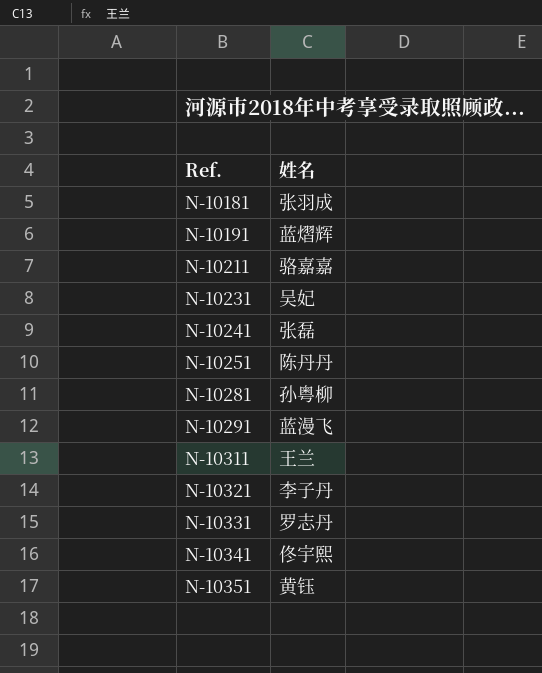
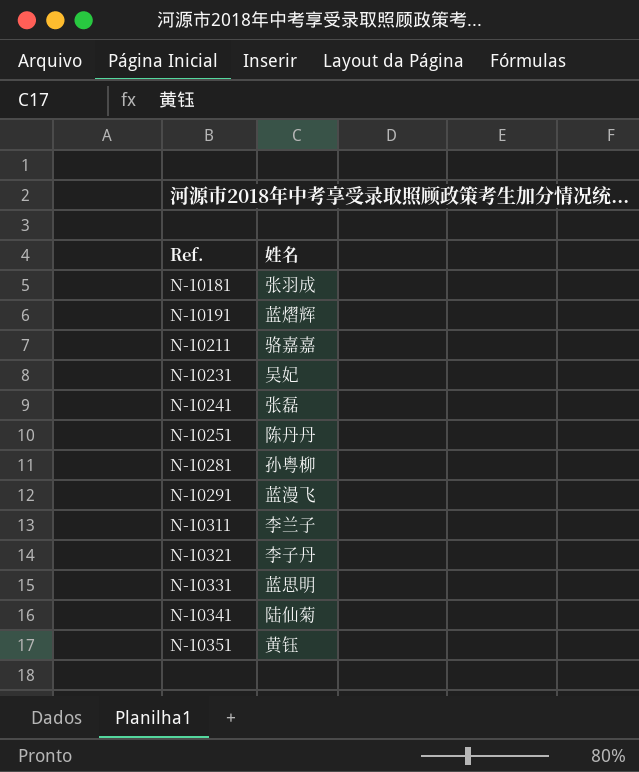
N-10311 | 姓名: 王兰 -> 李兰子
N-10331 | 姓名: 罗志丹 -> 蓝思明
N-10341 | 姓名: 佟宇熙 -> 陆仙菊

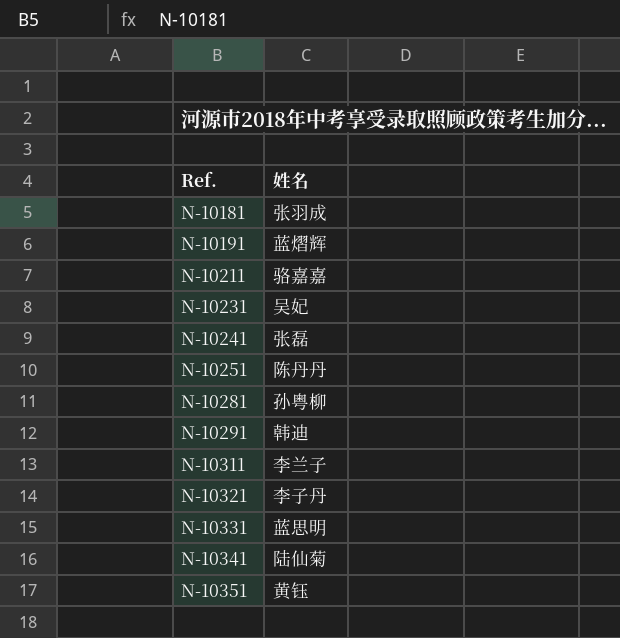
N-10291 | 姓名: 蓝漫飞 -> 韩迪

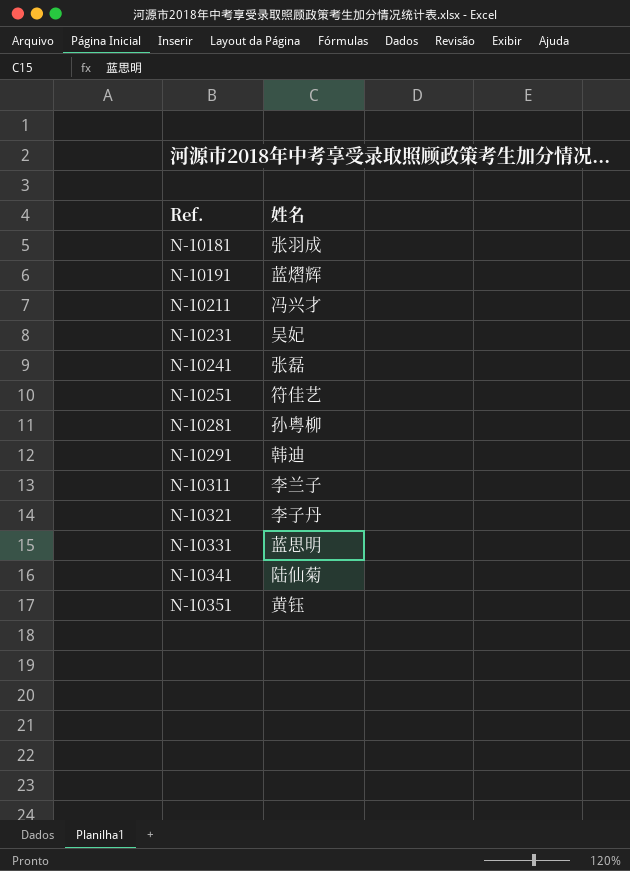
N-10211 | 姓名: 骆嘉嘉 -> 冯兴才
N-10251 | 姓名: 陈丹丹 -> 符佳艺

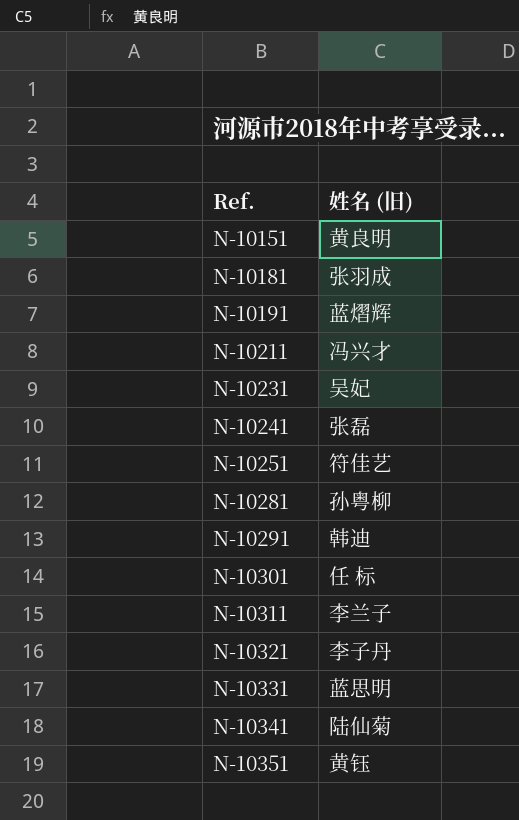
column name: 姓名 -> 姓名 (旧)
row N-10151: none -> 黄良明
row N-10301: none -> 任 标

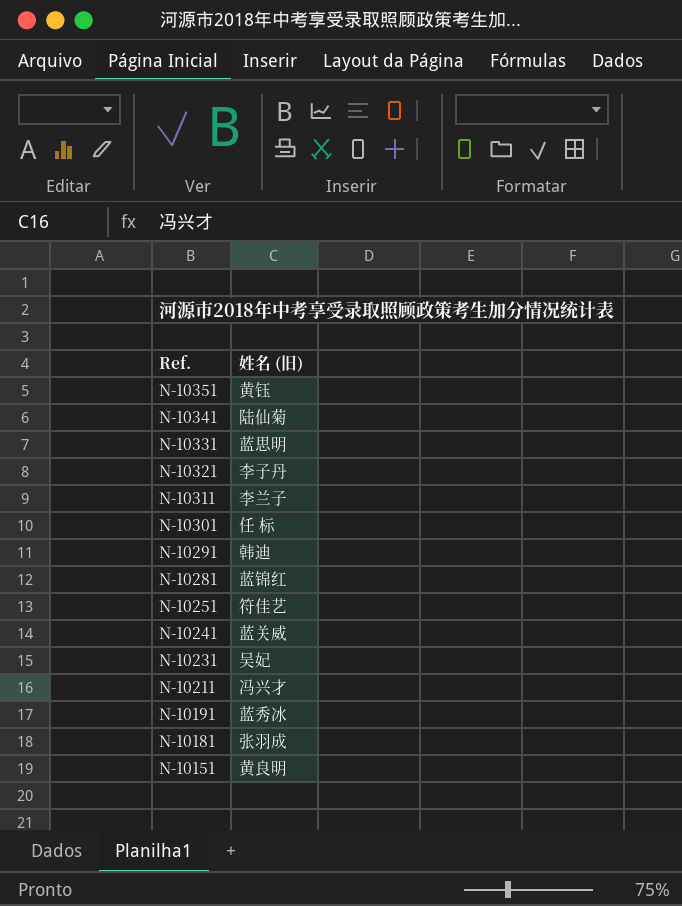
row order: Ref. ascending -> Ref. descending
N-10281 | 姓名 (旧): 孙粤柳 -> 蓝锦红
N-10241 | 姓名 (旧): 张磊 -> 蓝关威
N-10191 | 姓名 (旧): 蓝熠辉 -> 蓝秀冰

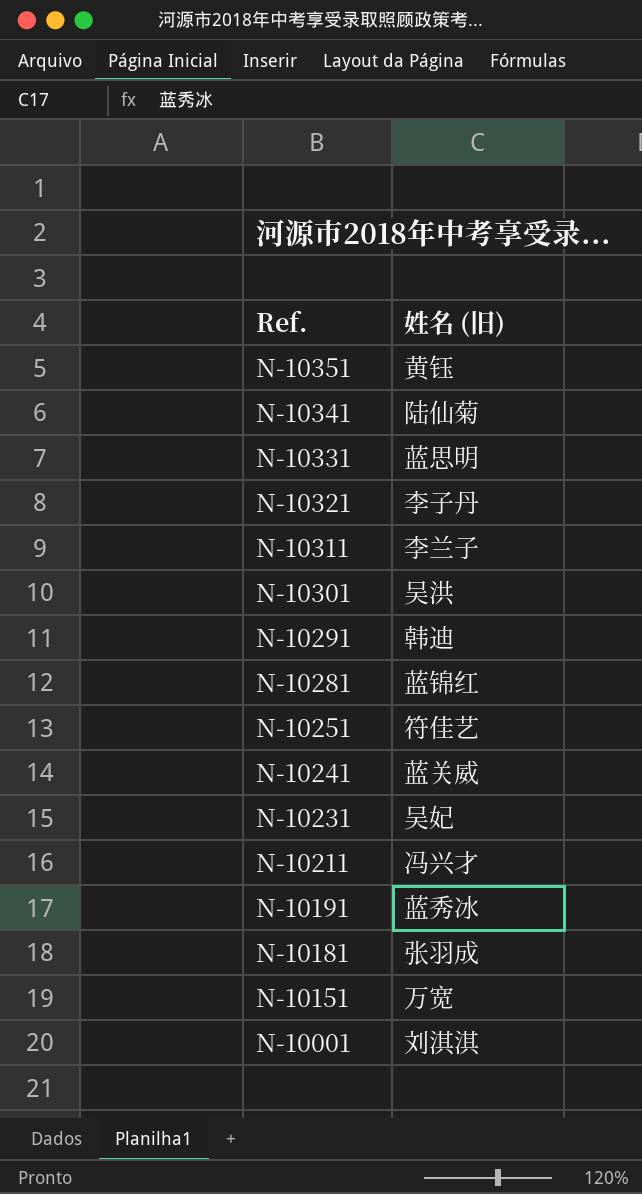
N-10301 | 姓名 (旧): 任 标 -> 吴洪
N-10151 | 姓名 (旧): 黄良明 -> 万宽
row N-10001: none -> 刘淇淇

